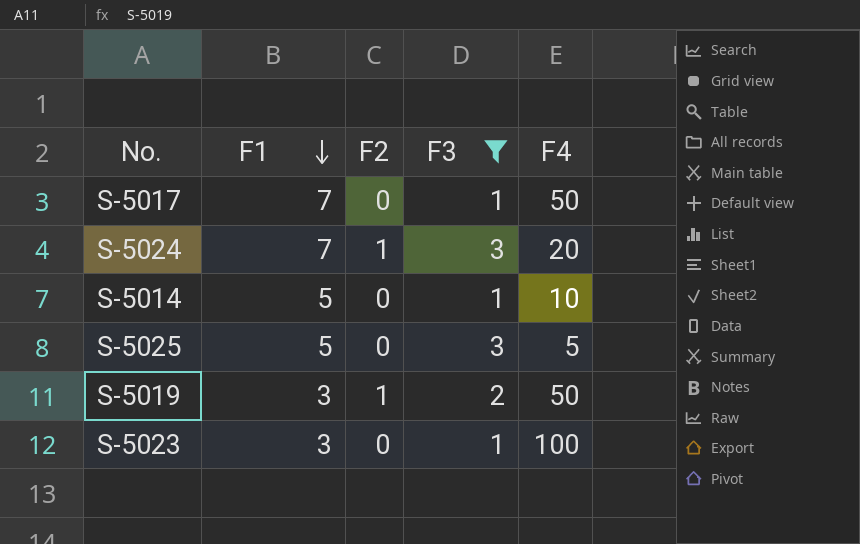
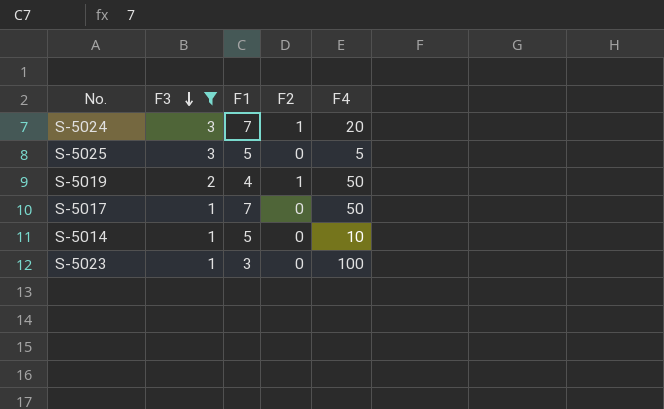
row order: F1 descending -> F3 descending
column F3 | position: 4 -> 2
S-5019 | F1: 3 -> 4

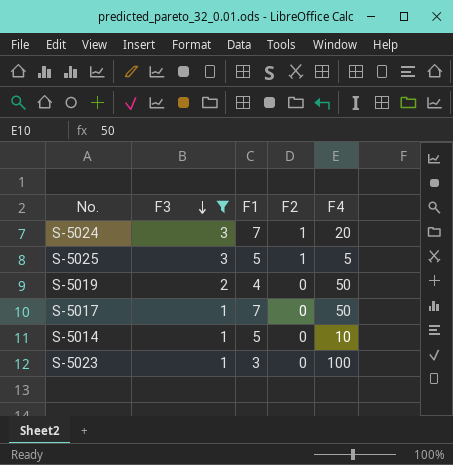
S-5025 | F2: 0 -> 1
S-5019 | F2: 1 -> 0

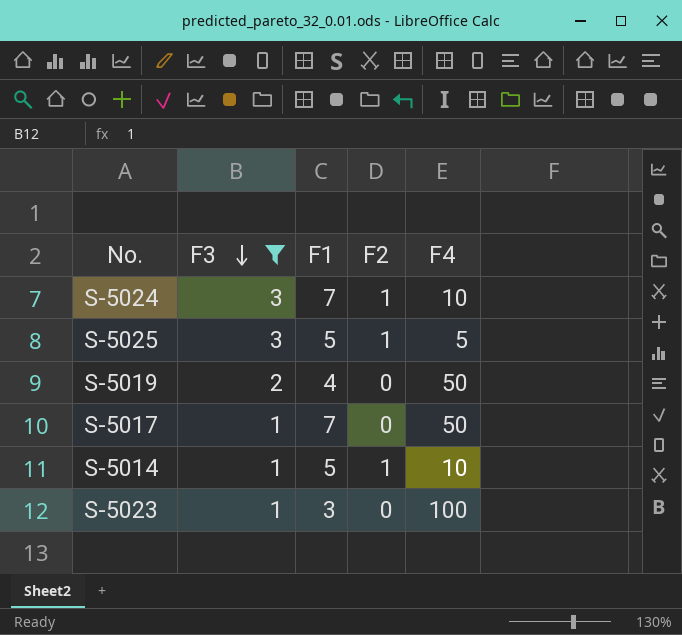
S-5024 | F4: 20 -> 10
S-5014 | F2: 0 -> 1

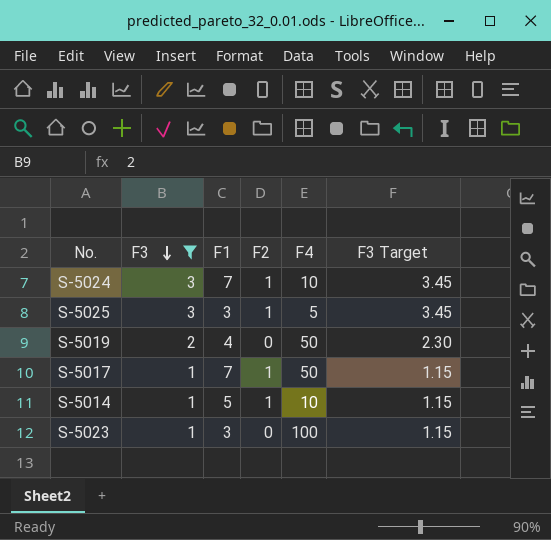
column F3 Target | formula: none -> [F3] * 1.15
S-5025 | F1: 5 -> 3
S-5017 | F2: 0 -> 1

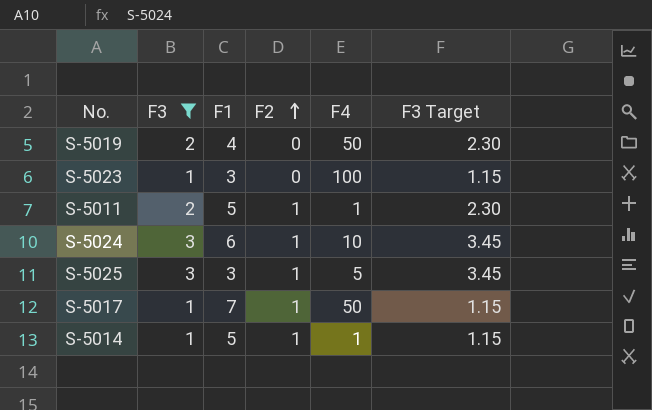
row order: F3 descending -> F2 ascending
row S-5011: none -> 2 | 5 | 1 | 1 | 2.30
S-5024 | F1: 7 -> 6
S-5014 | F4: 10 -> 1

